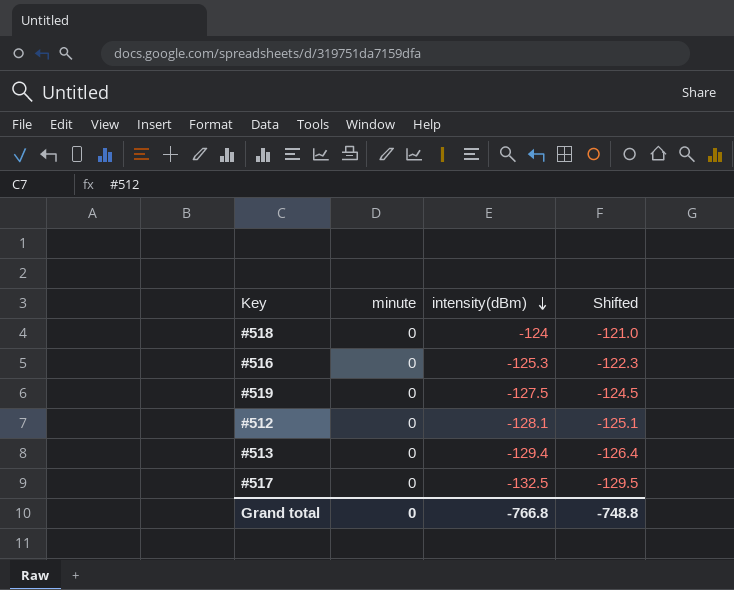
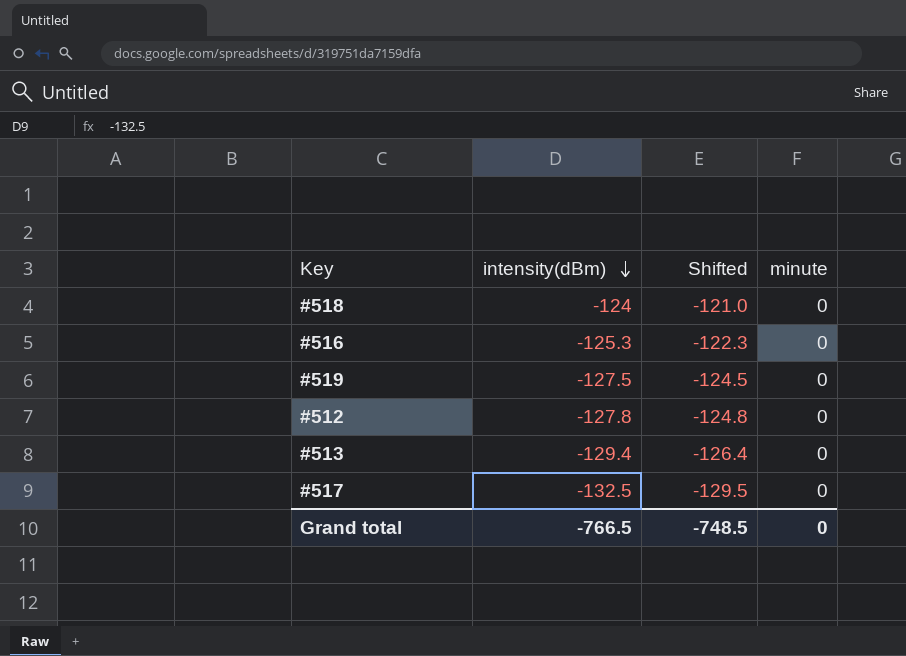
column minute | position: 2 -> 4
#512 | intensity(dBm): -128.1 -> -127.8
#512 | Shifted: -125.1 -> -124.8
Grand total | intensity(dBm): -766.8 -> -766.5
Grand total | Shifted: -748.8 -> -748.5

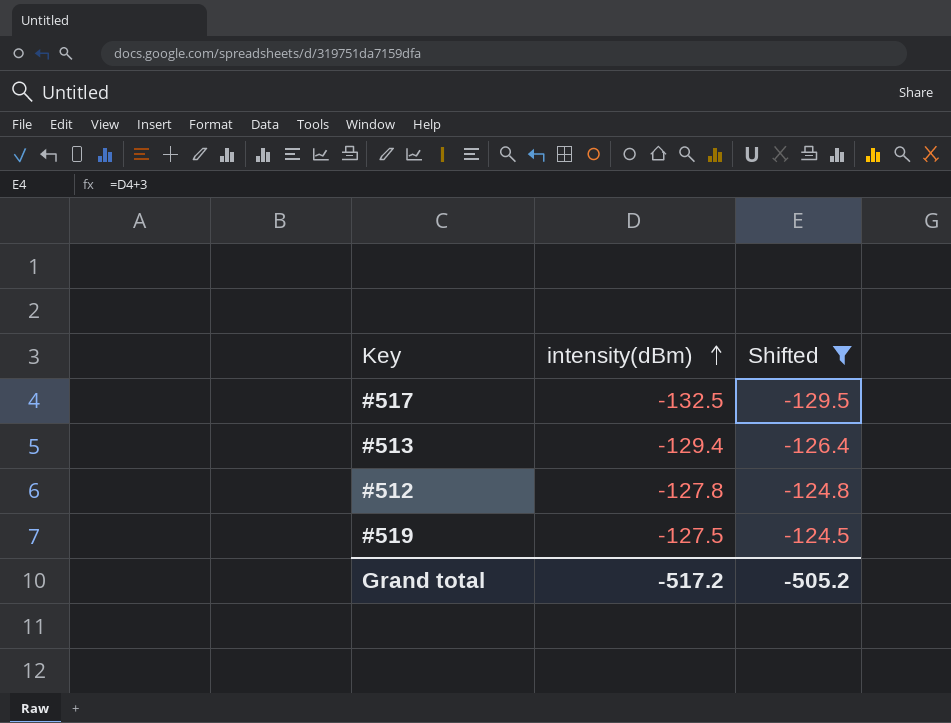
filter: none -> Shifted <= -124.5
row order: intensity(dBm) descending -> intensity(dBm) ascending
column minute | position: 4 -> none
Grand total | intensity(dBm): -766.5 -> -517.2
Grand total | Shifted: -748.5 -> -505.2

